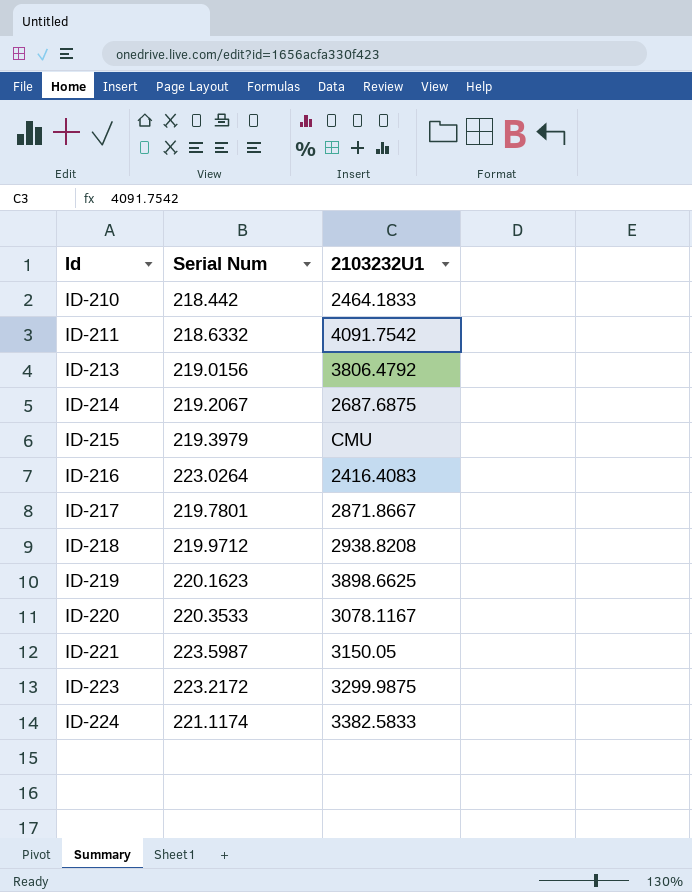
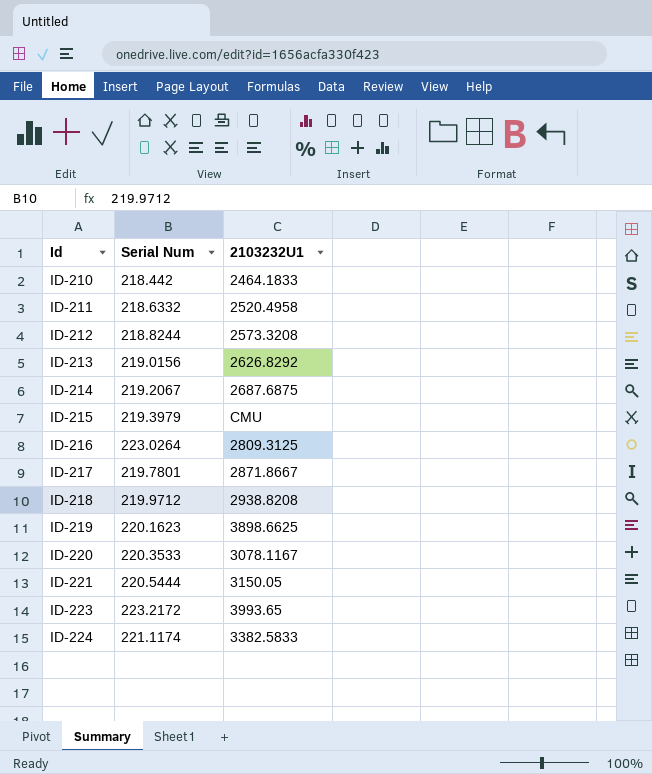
ID-211 | 2103232U1: 4091.7542 -> 2520.4958
row ID-212: none -> 218.8244 | 2573.3208
ID-213 | 2103232U1: 3806.4792 -> 2626.8292
ID-216 | 2103232U1: 2416.4083 -> 2809.3125
ID-221 | Serial Num: 223.5987 -> 220.5444
ID-223 | 2103232U1: 3299.9875 -> 3993.65

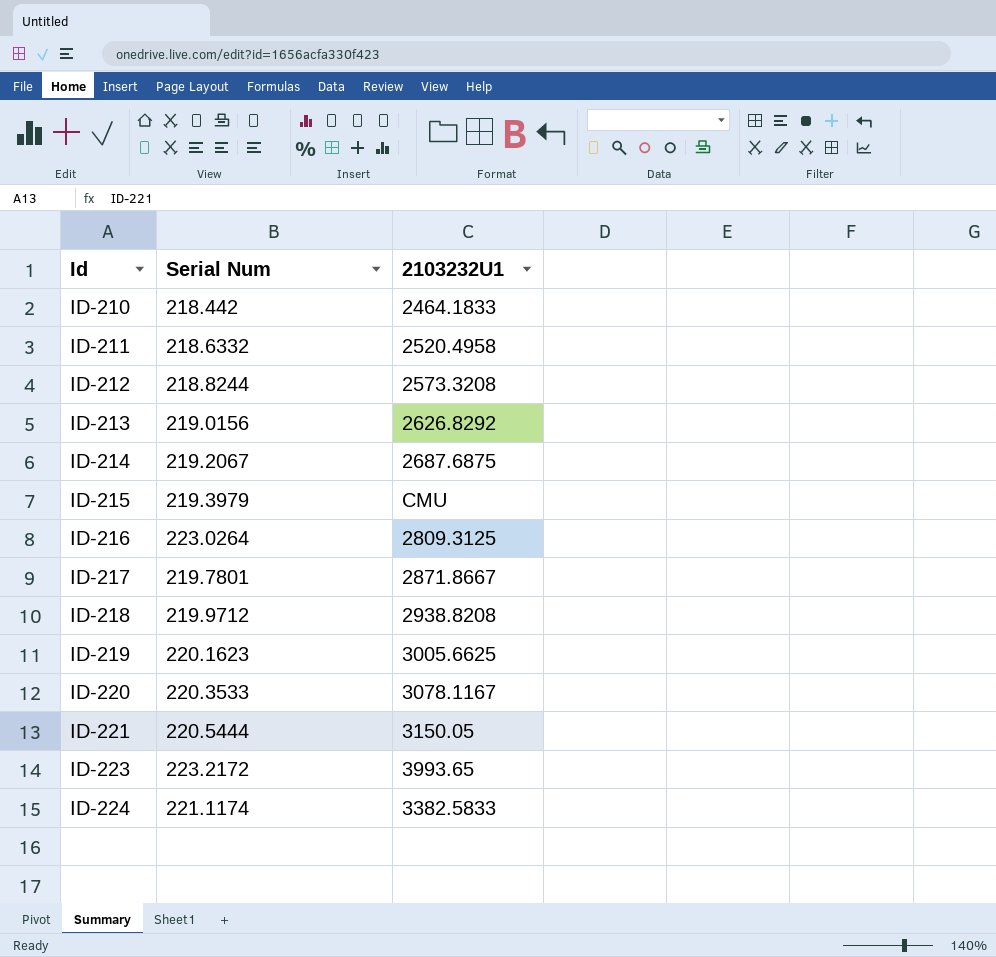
ID-219 | 2103232U1: 3898.6625 -> 3005.6625

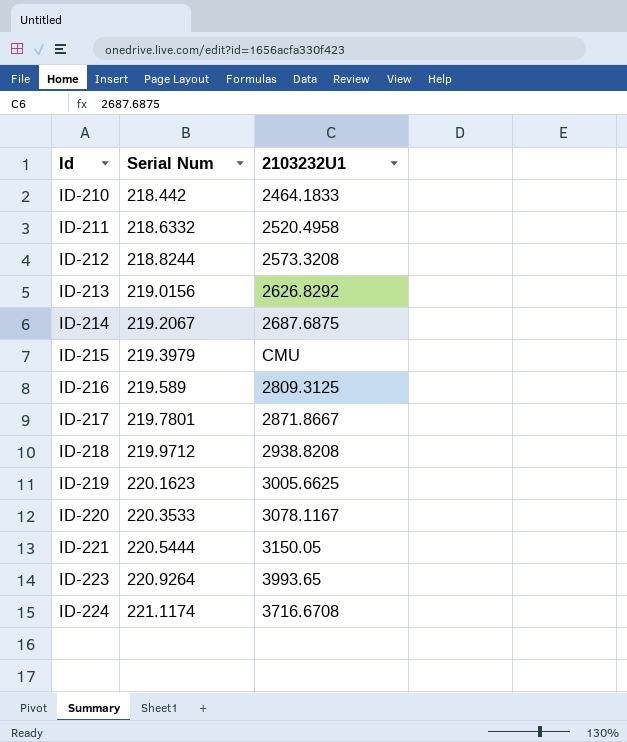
ID-216 | Serial Num: 223.0264 -> 219.589
ID-223 | Serial Num: 223.2172 -> 220.9264
ID-224 | 2103232U1: 3382.5833 -> 3716.6708

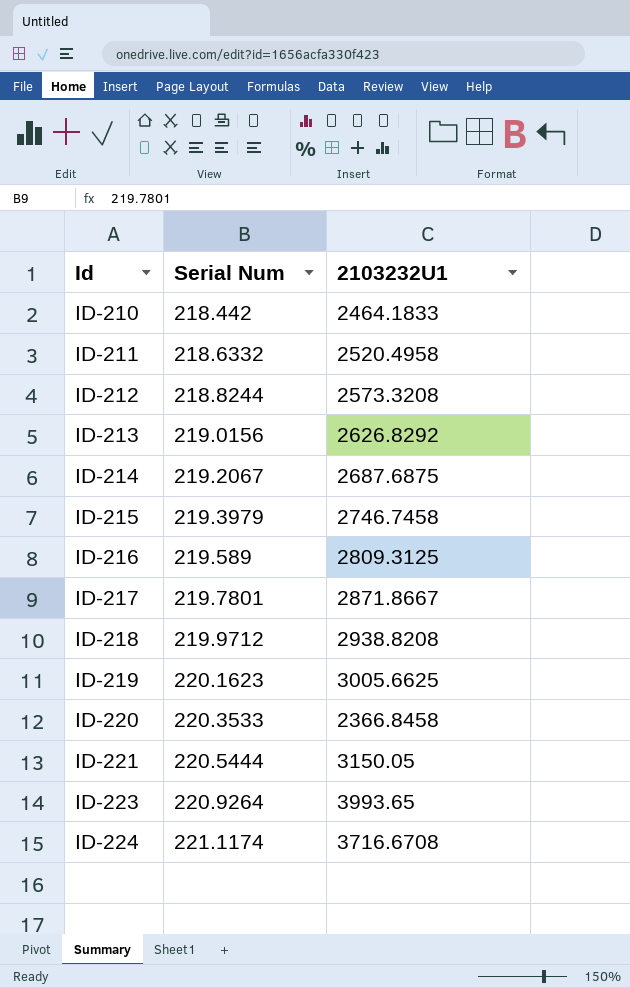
ID-215 | 2103232U1: CMU -> 2746.7458
ID-220 | 2103232U1: 3078.1167 -> 2366.8458

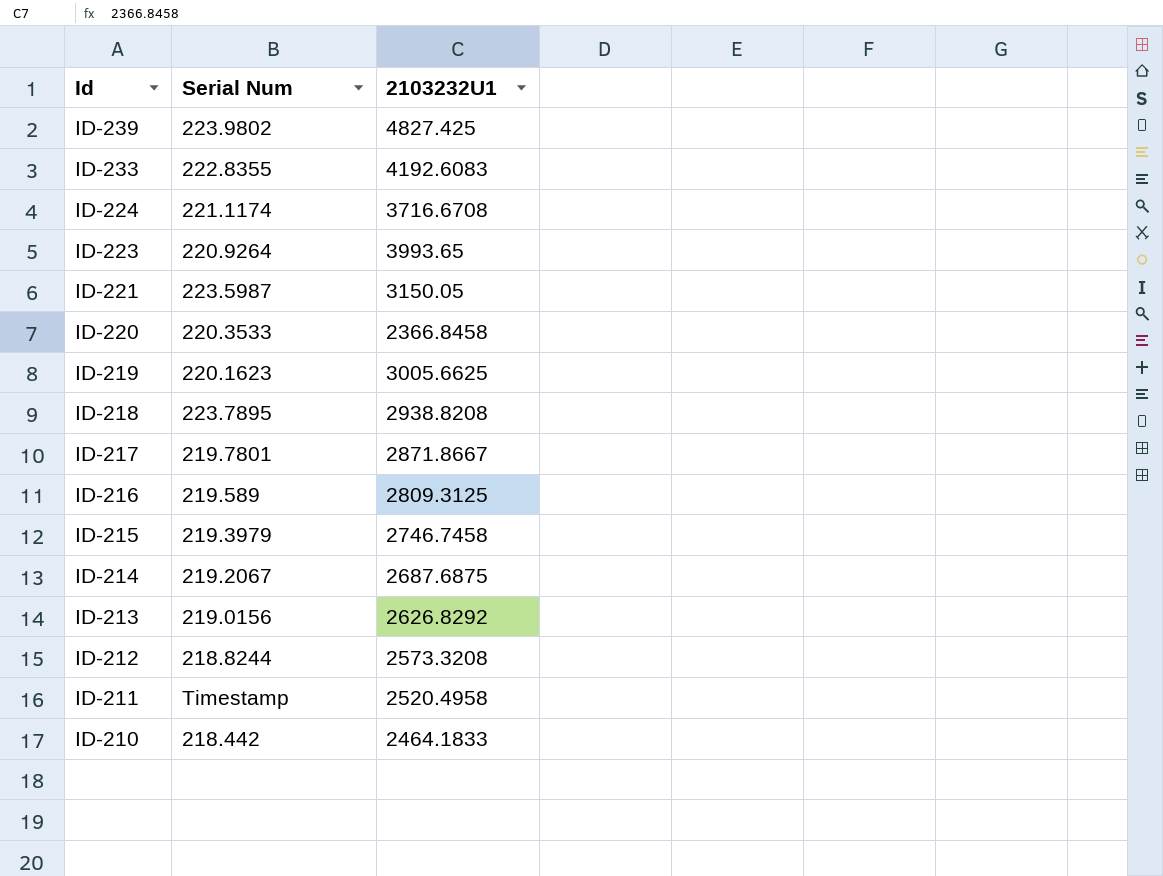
row order: Id ascending -> Id descending
row ID-239: none -> 223.9802 | 4827.425
row ID-233: none -> 222.8355 | 4192.6083
ID-221 | Serial Num: 220.5444 -> 223.5987
ID-218 | Serial Num: 219.9712 -> 223.7895
ID-211 | Serial Num: 218.6332 -> Timestamp

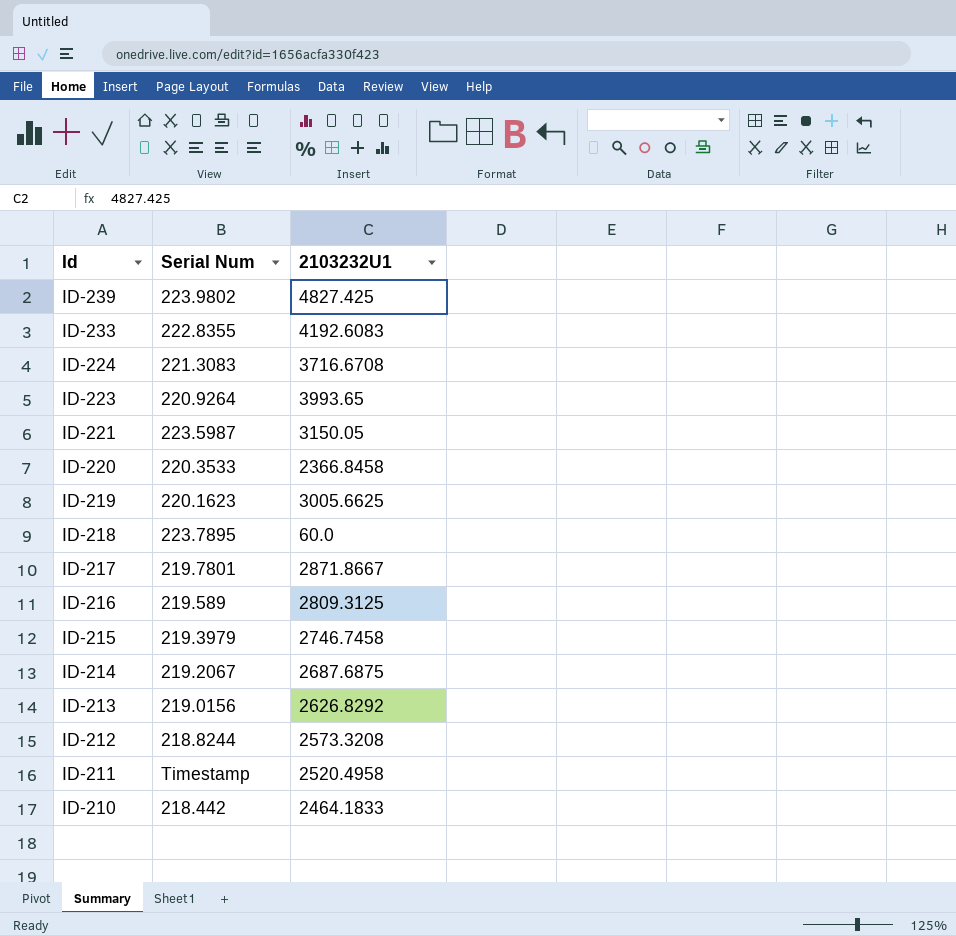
ID-224 | Serial Num: 221.1174 -> 221.3083
ID-218 | 2103232U1: 2938.8208 -> 60.0

